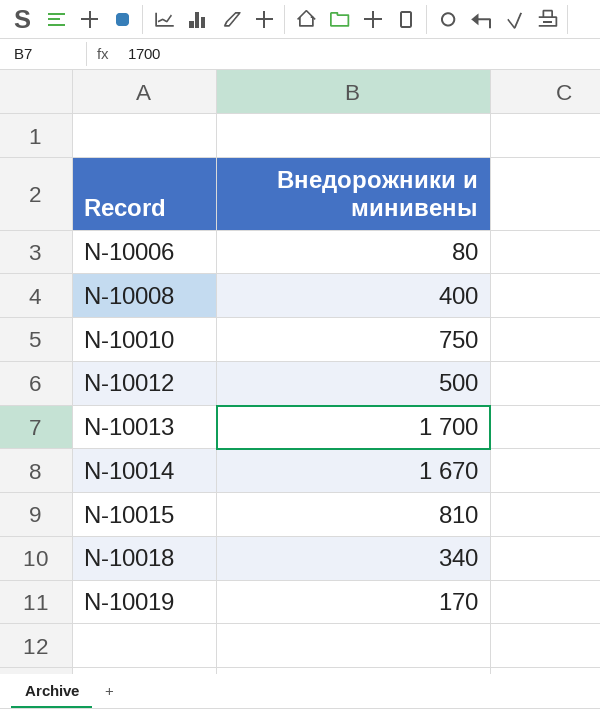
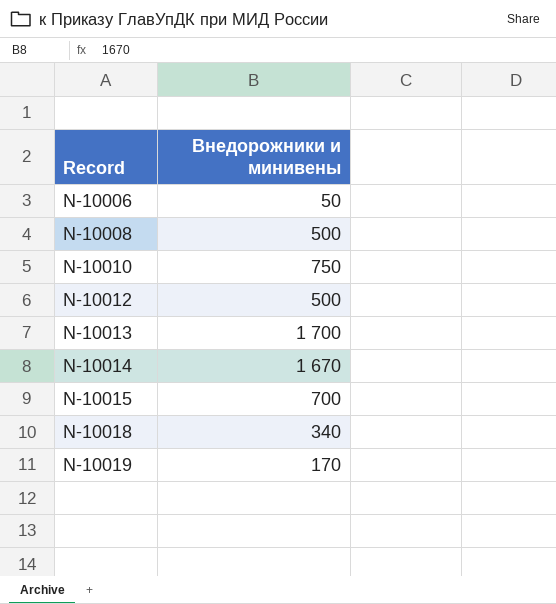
N-10006 | Внедорожники и минивены: 80 -> 50
N-10008 | Внедорожники и минивены: 400 -> 500
N-10015 | Внедорожники и минивены: 810 -> 700

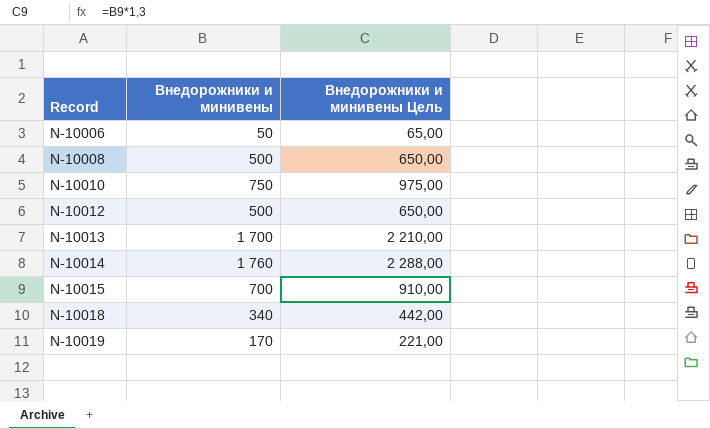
column Внедорожники и минивены Цель | formula: none -> [Внедорожники и минивены] * 1,3
N-10014 | Внедорожники и минивены: 1 670 -> 1 760

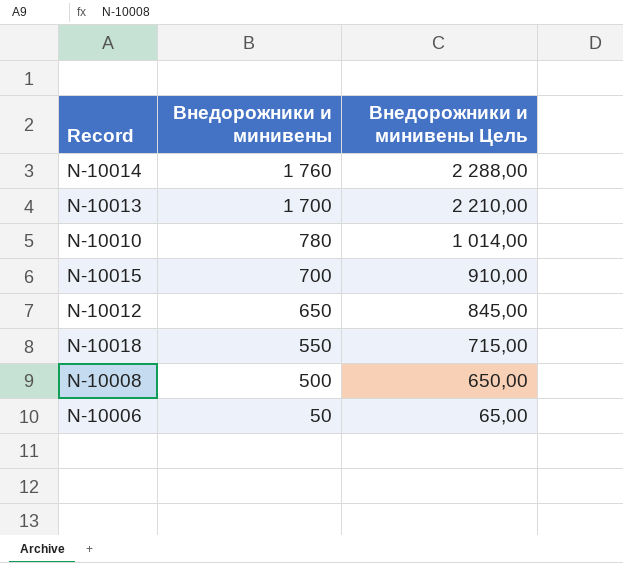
row order: Record ascending -> Внедорожники и минивены descending
row N-10019: 170 | 221,00 -> none
N-10010 | Внедорожники и минивены: 750 -> 780
N-10010 | Внедорожники и минивены Цель: 975,00 -> 1 014,00
N-10012 | Внедорожники и минивены: 500 -> 650
N-10012 | Внедорожники и минивены Цель: 650,00 -> 845,00
N-10018 | Внедорожники и минивены: 340 -> 550
N-10018 | Внедорожники и минивены Цель: 442,00 -> 715,00

